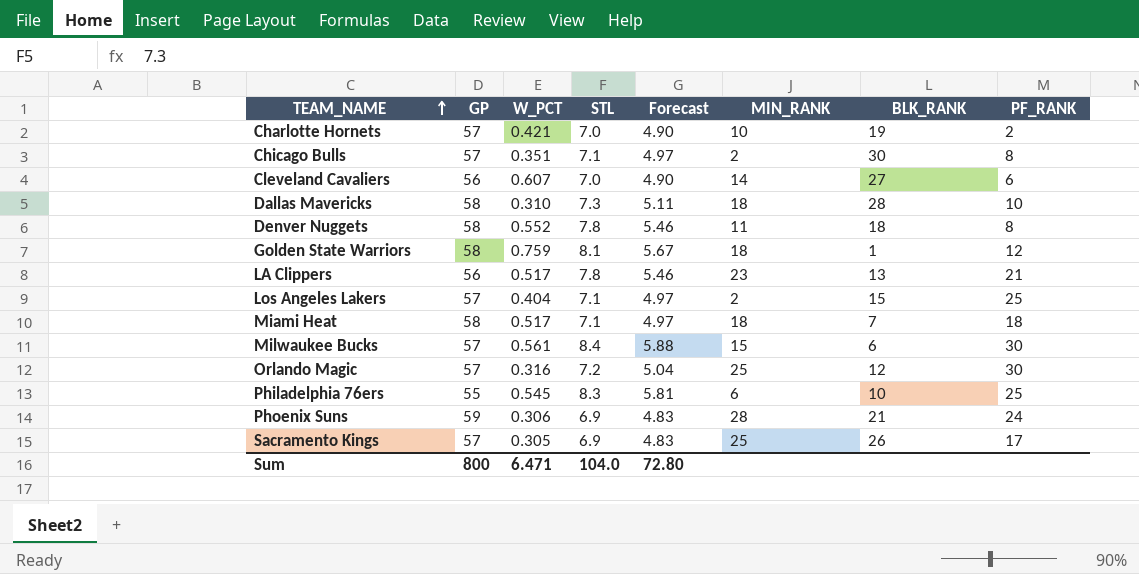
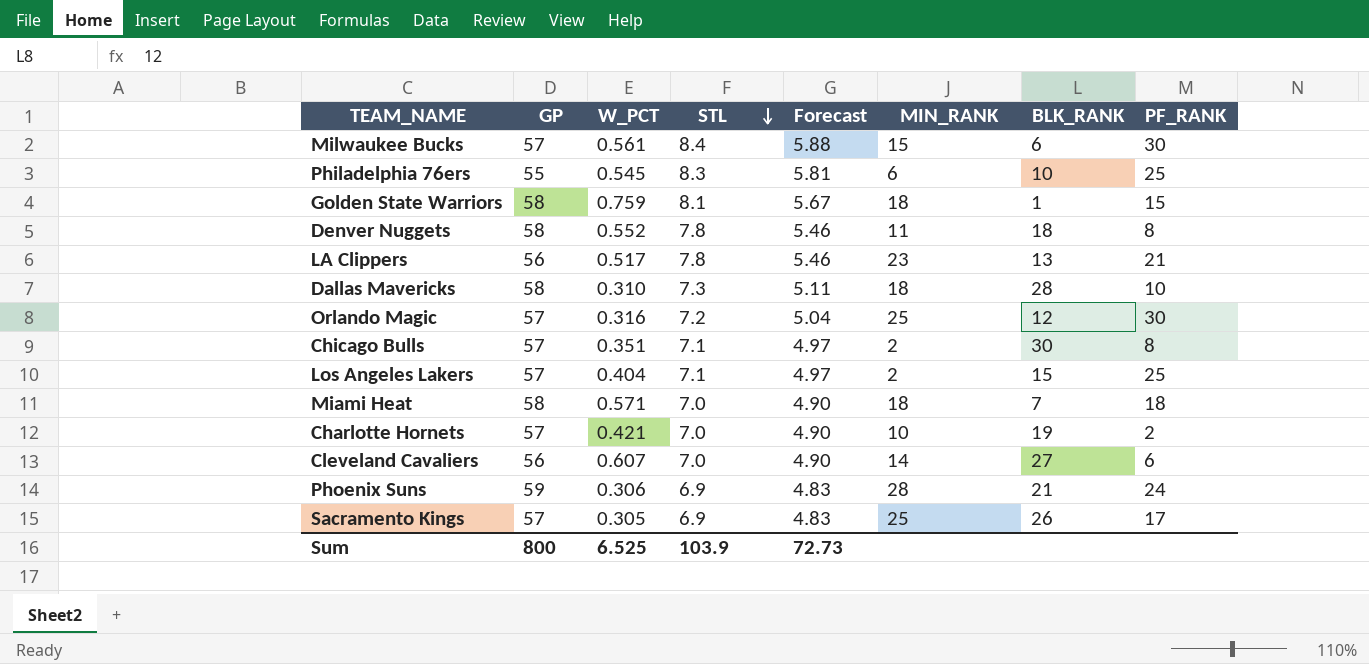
row order: TEAM_NAME ascending -> STL descending
Golden State Warriors | PF_RANK: 12 -> 15
Miami Heat | W_PCT: 0.517 -> 0.571
Miami Heat | STL: 7.1 -> 7.0
Miami Heat | Forecast: 4.97 -> 4.90
Sum | W_PCT: 6.471 -> 6.525
Sum | STL: 104.0 -> 103.9
Sum | Forecast: 72.80 -> 72.73

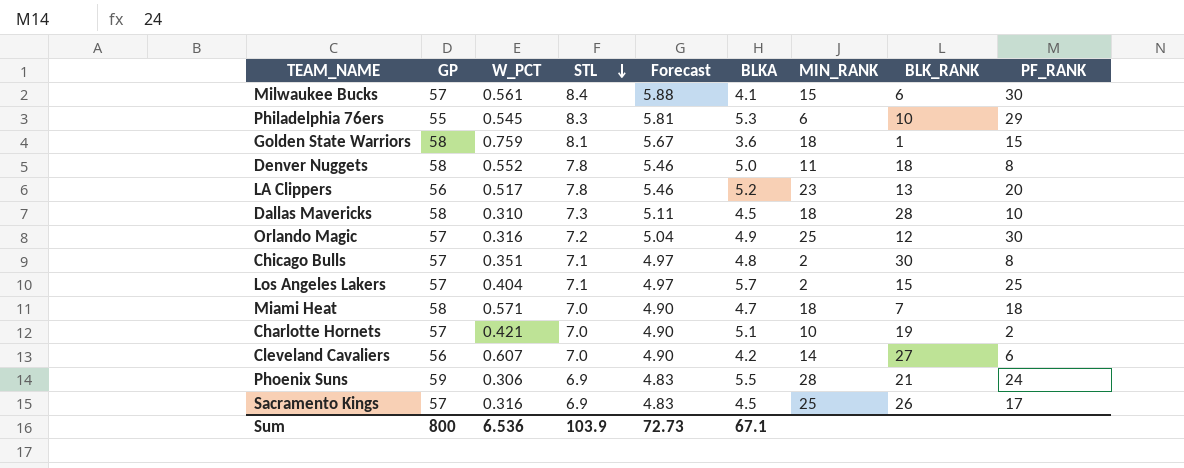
column BLKA | position: none -> 6
Philadelphia 76ers | PF_RANK: 25 -> 29
LA Clippers | PF_RANK: 21 -> 20
Sacramento Kings | W_PCT: 0.305 -> 0.316
Sum | W_PCT: 6.525 -> 6.536

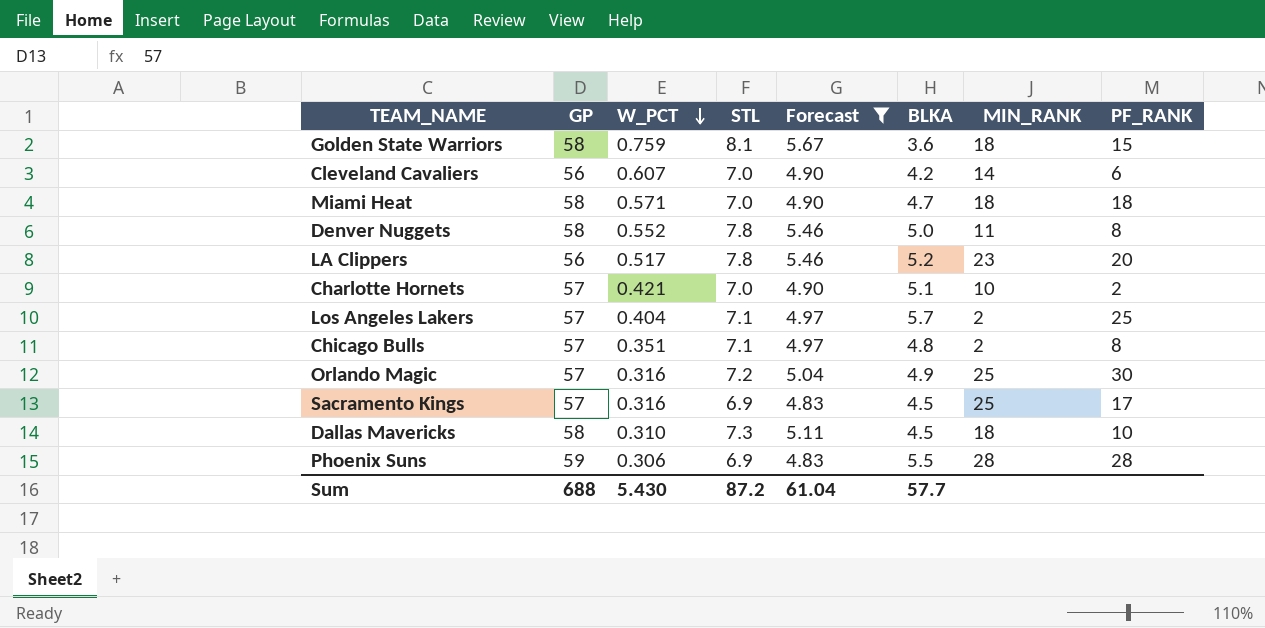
filter: none -> Forecast <= 5.67
row order: STL descending -> W_PCT descending
column BLK_RANK | position: 8 -> none
Phoenix Suns | PF_RANK: 24 -> 28
Sum | GP: 800 -> 688
Sum | W_PCT: 6.536 -> 5.430
Sum | STL: 103.9 -> 87.2
Sum | Forecast: 72.73 -> 61.04
Sum | BLKA: 67.1 -> 57.7

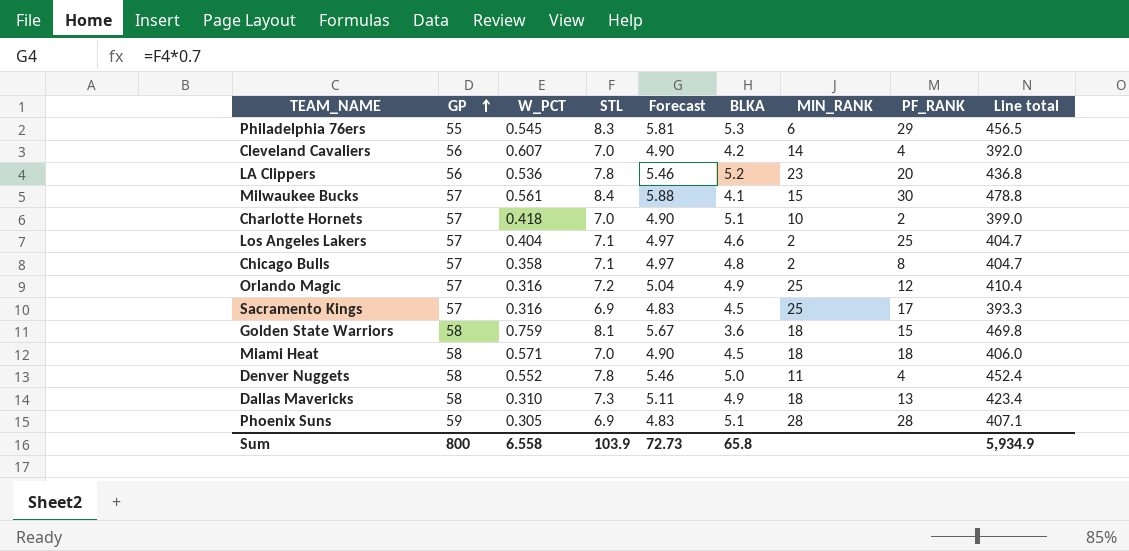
filter: Forecast <= 5.67 -> none
row order: W_PCT descending -> GP ascending
column Line total | formula: none -> [GP] * [STL]
Cleveland Cavaliers | PF_RANK: 6 -> 4
LA Clippers | W_PCT: 0.517 -> 0.536
Charlotte Hornets | W_PCT: 0.421 -> 0.418
Los Angeles Lakers | BLKA: 5.7 -> 4.6
Chicago Bulls | W_PCT: 0.351 -> 0.358
Orlando Magic | PF_RANK: 30 -> 12
Miami Heat | BLKA: 4.7 -> 4.5
Denver Nuggets | PF_RANK: 8 -> 4
Dallas Mavericks | BLKA: 4.5 -> 4.9
Dallas Mavericks | PF_RANK: 10 -> 13
Phoenix Suns | W_PCT: 0.306 -> 0.305
Phoenix Suns | BLKA: 5.5 -> 5.1
Sum | GP: 688 -> 800
Sum | W_PCT: 5.430 -> 6.558
Sum | STL: 87.2 -> 103.9
Sum | Forecast: 61.04 -> 72.73
Sum | BLKA: 57.7 -> 65.8

